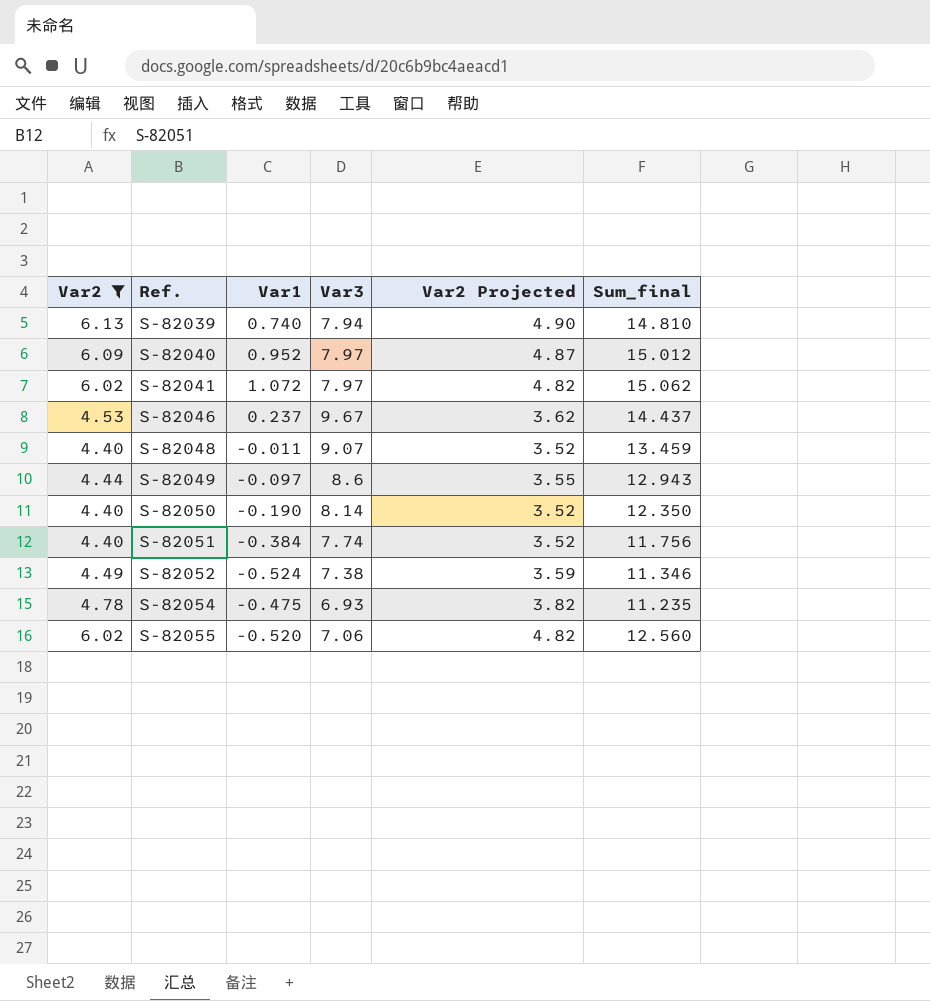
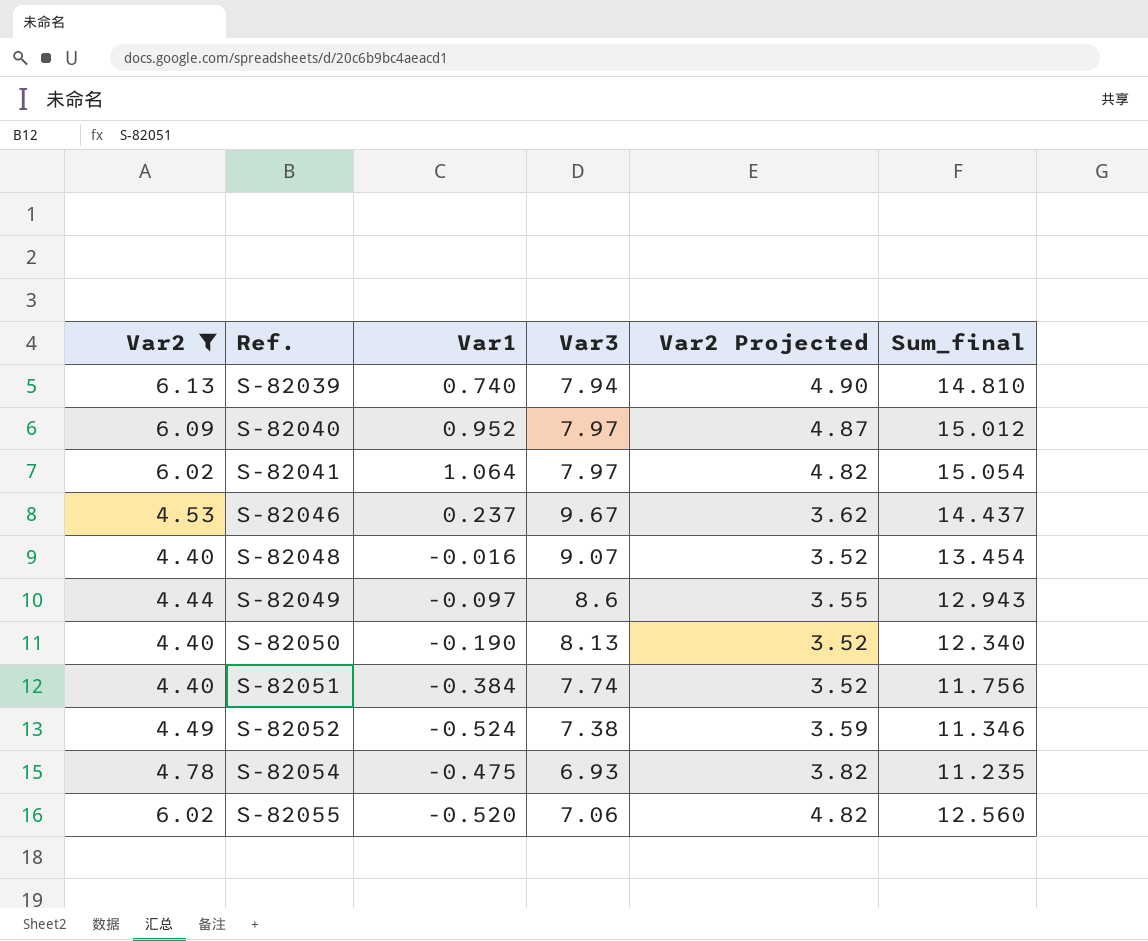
S-82041 | Var1: 1.072 -> 1.064
S-82041 | Sum_final: 15.062 -> 15.054
S-82048 | Var1: -0.011 -> -0.016
S-82048 | Sum_final: 13.459 -> 13.454
S-82050 | Var3: 8.14 -> 8.13
S-82050 | Sum_final: 12.350 -> 12.340

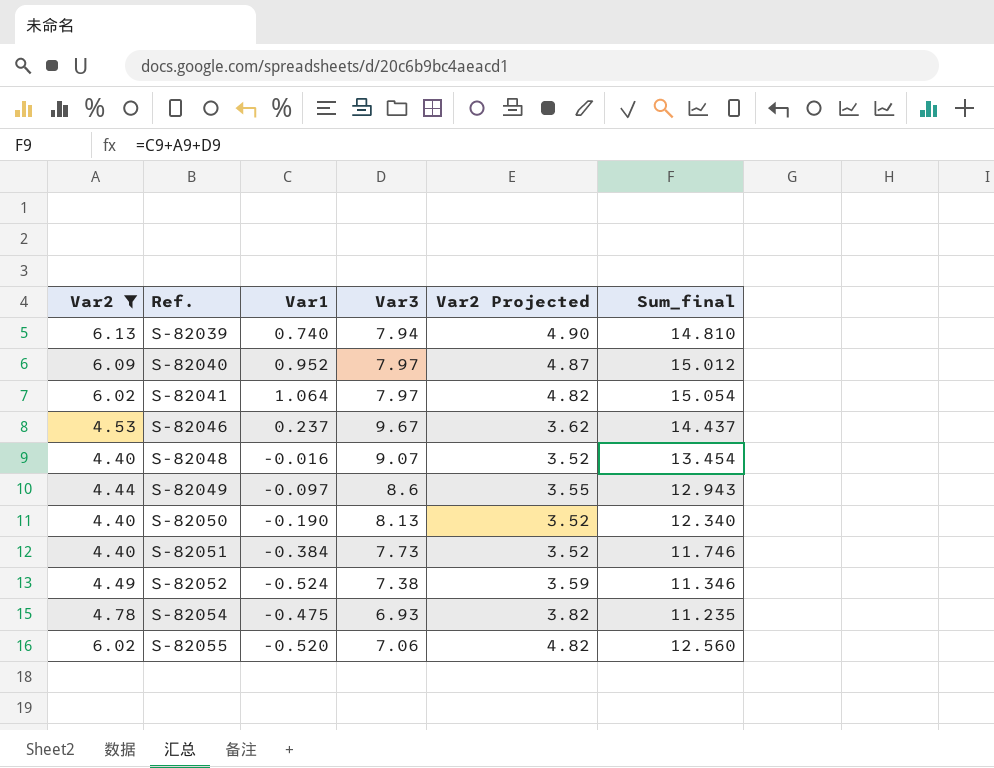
S-82051 | Var3: 7.74 -> 7.73
S-82051 | Sum_final: 11.756 -> 11.746

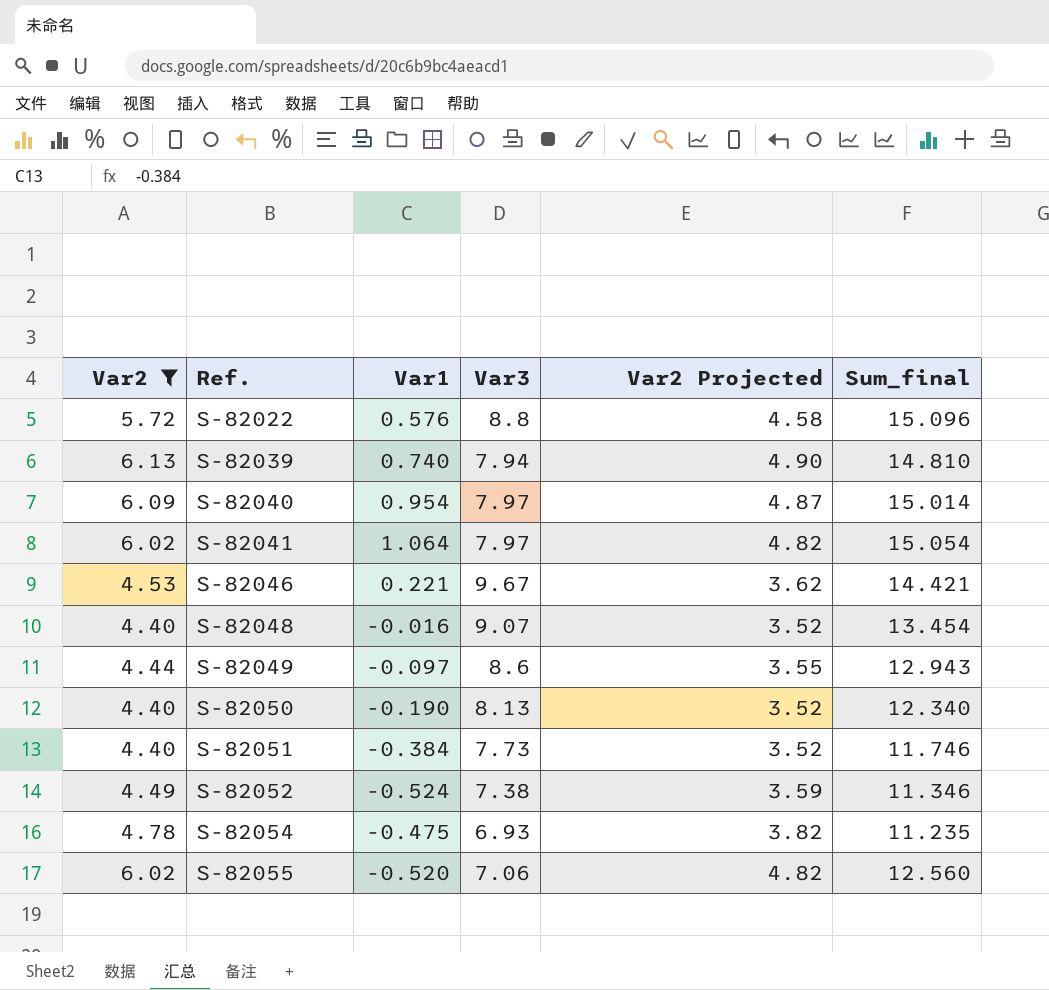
row S-82022: none -> 5.72 | 0.576 | 8.8 | 4.58 | 15.096
S-82040 | Var1: 0.952 -> 0.954
S-82040 | Sum_final: 15.012 -> 15.014
S-82046 | Var1: 0.237 -> 0.221
S-82046 | Sum_final: 14.437 -> 14.421

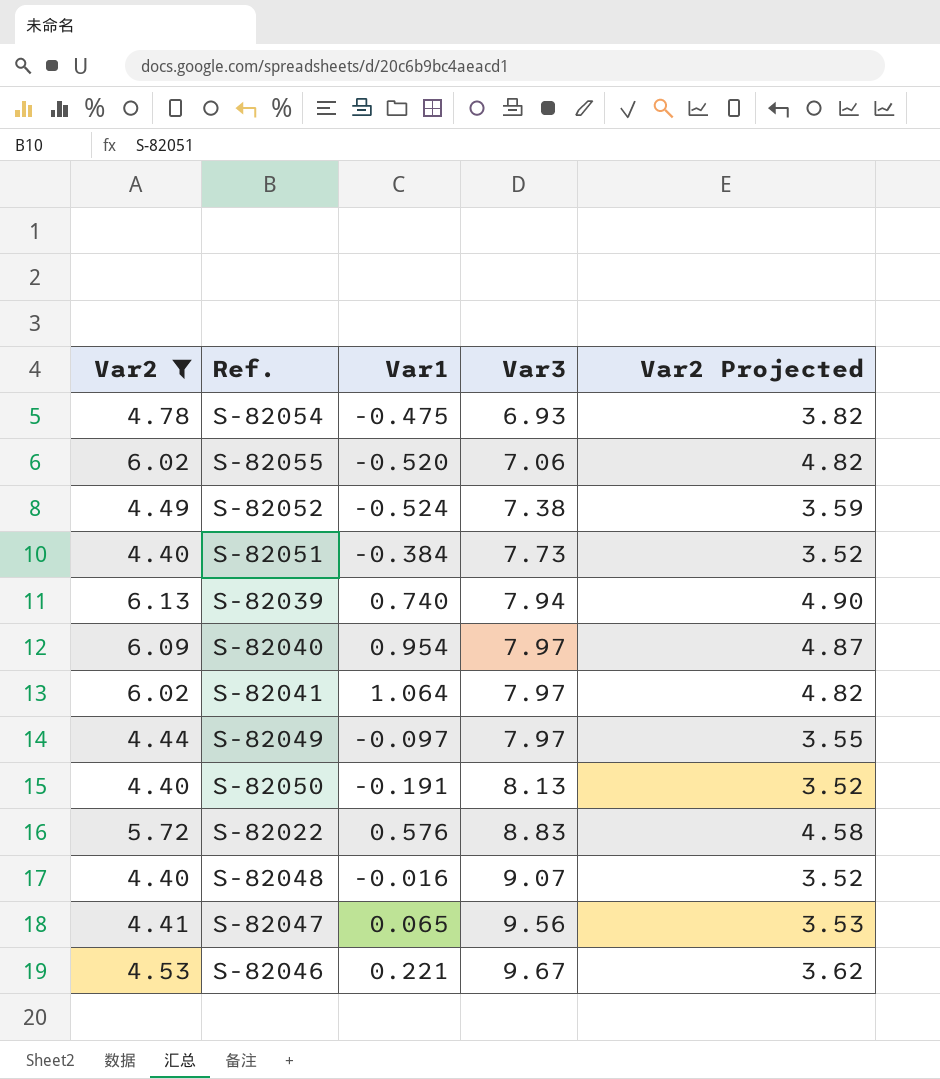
row order: Ref. ascending -> Var3 ascending
column Sum_final | formula: [Var2] + [Var1] + [Var3] -> none
S-82049 | Var3: 8.6 -> 7.97
S-82050 | Var1: -0.190 -> -0.191
S-82022 | Var3: 8.8 -> 8.83
row S-82047: none -> 4.41 | 0.065 | 9.56 | 3.53

